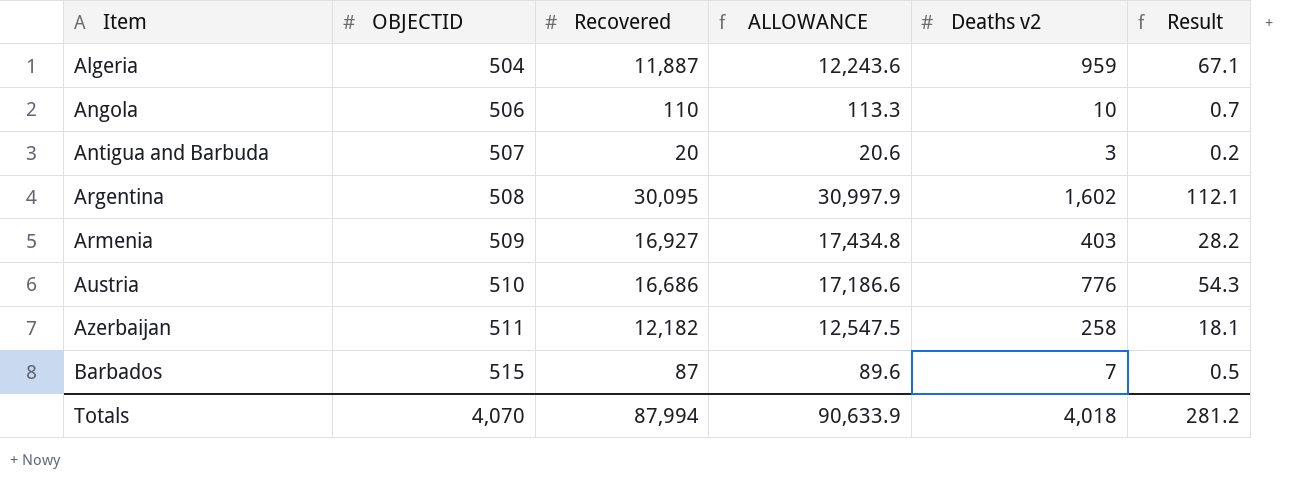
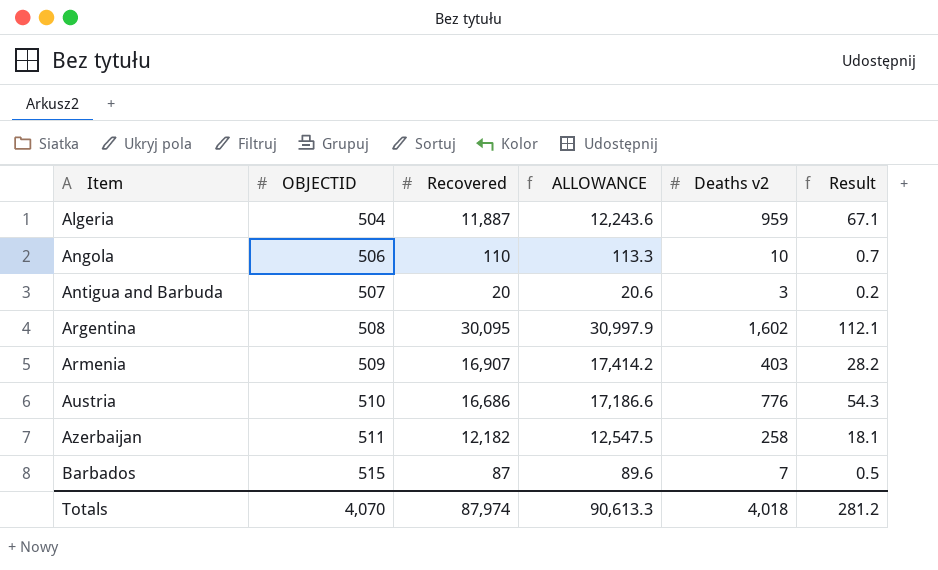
Armenia | Recovered: 16,927 -> 16,907
Armenia | ALLOWANCE: 17,434.8 -> 17,414.2
Totals | Recovered: 87,994 -> 87,974
Totals | ALLOWANCE: 90,633.9 -> 90,613.3

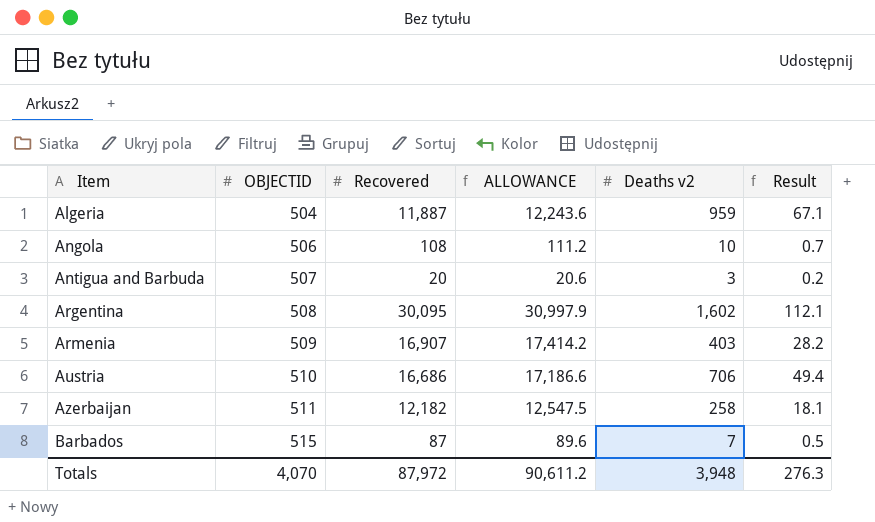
Angola | Recovered: 110 -> 108
Angola | ALLOWANCE: 113.3 -> 111.2
Austria | Deaths v2: 776 -> 706
Austria | Result: 54.3 -> 49.4
Totals | Recovered: 87,974 -> 87,972
Totals | ALLOWANCE: 90,613.3 -> 90,611.2
Totals | Deaths v2: 4,018 -> 3,948
Totals | Result: 281.2 -> 276.3

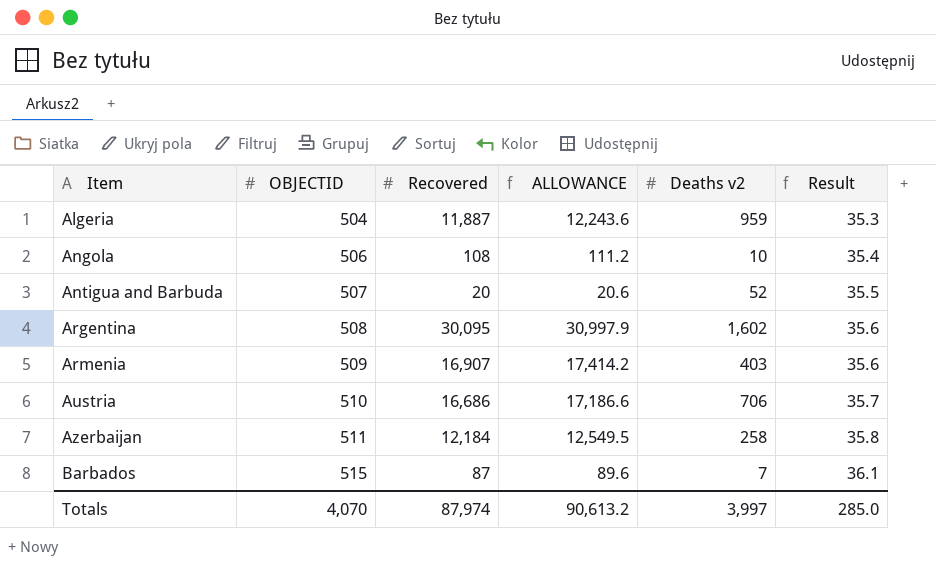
column Result | formula: [Deaths v2] * 0.07 -> [OBJECTID] * 0.07
Antigua and Barbuda | Deaths v2: 3 -> 52
Azerbaijan | Recovered: 12,182 -> 12,184
Azerbaijan | ALLOWANCE: 12,547.5 -> 12,549.5
Totals | Recovered: 87,972 -> 87,974
Totals | ALLOWANCE: 90,611.2 -> 90,613.2
Totals | Deaths v2: 3,948 -> 3,997
Totals | Result: 276.3 -> 285.0

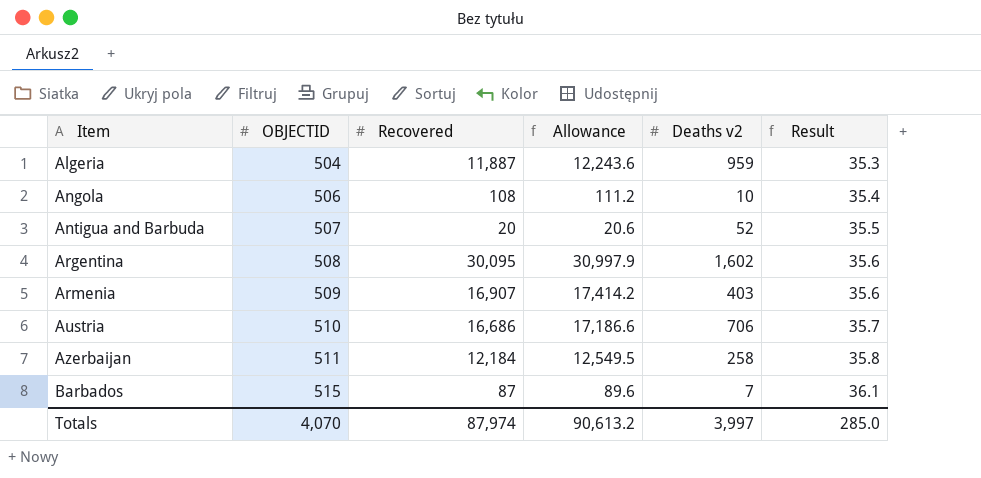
column name: ALLOWANCE -> Allowance

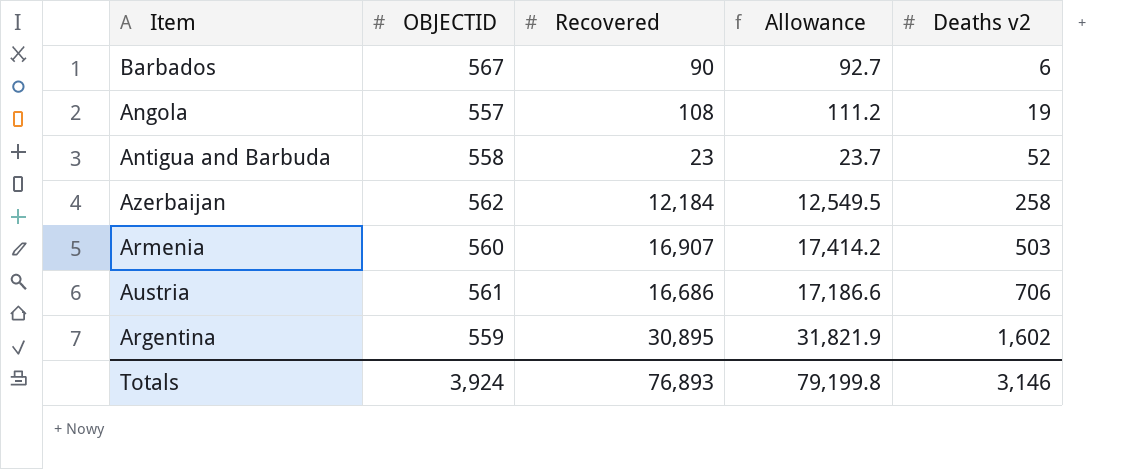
row order: Item ascending -> Deaths v2 ascending
column Result | formula: [OBJECTID] * 0.07 -> none
row Algeria: 504 | 11,887 | 12,243.6 | 959 | 35.3 -> none
Barbados | OBJECTID: 515 -> 567
Barbados | Recovered: 87 -> 90
Barbados | Allowance: 89.6 -> 92.7
Barbados | Deaths v2: 7 -> 6
Angola | OBJECTID: 506 -> 557
Angola | Deaths v2: 10 -> 19
Antigua and Barbuda | OBJECTID: 507 -> 558
Antigua and Barbuda | Recovered: 20 -> 23
Antigua and Barbuda | Allowance: 20.6 -> 23.7
Azerbaijan | OBJECTID: 511 -> 562
Armenia | OBJECTID: 509 -> 560
Armenia | Deaths v2: 403 -> 503
Austria | OBJECTID: 510 -> 561
Argentina | OBJECTID: 508 -> 559
Argentina | Recovered: 30,095 -> 30,895
Argentina | Allowance: 30,997.9 -> 31,821.9
Totals | OBJECTID: 4,070 -> 3,924
Totals | Recovered: 87,974 -> 76,893
Totals | Allowance: 90,613.2 -> 79,199.8
Totals | Deaths v2: 3,997 -> 3,146

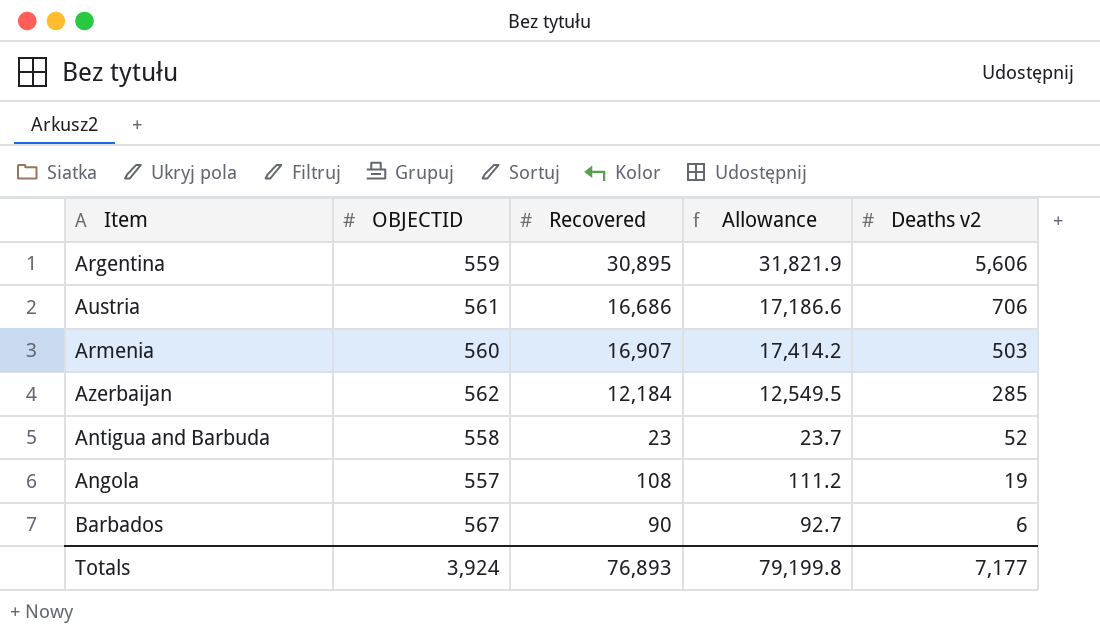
row order: Deaths v2 ascending -> Deaths v2 descending
Argentina | Deaths v2: 1,602 -> 5,606
Azerbaijan | Deaths v2: 258 -> 285
Totals | Deaths v2: 3,146 -> 7,177

